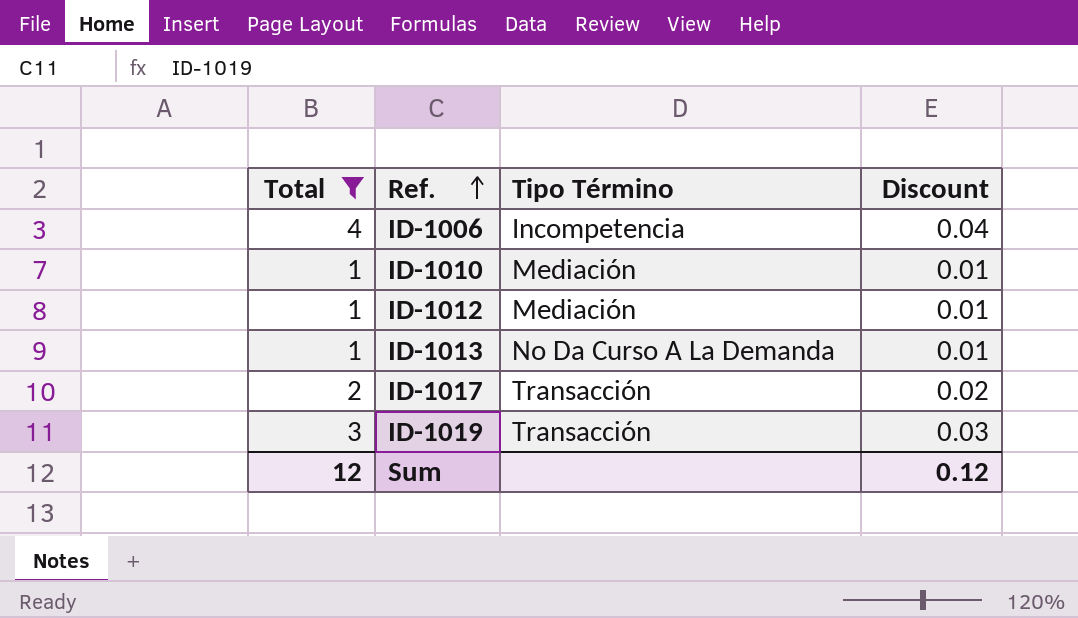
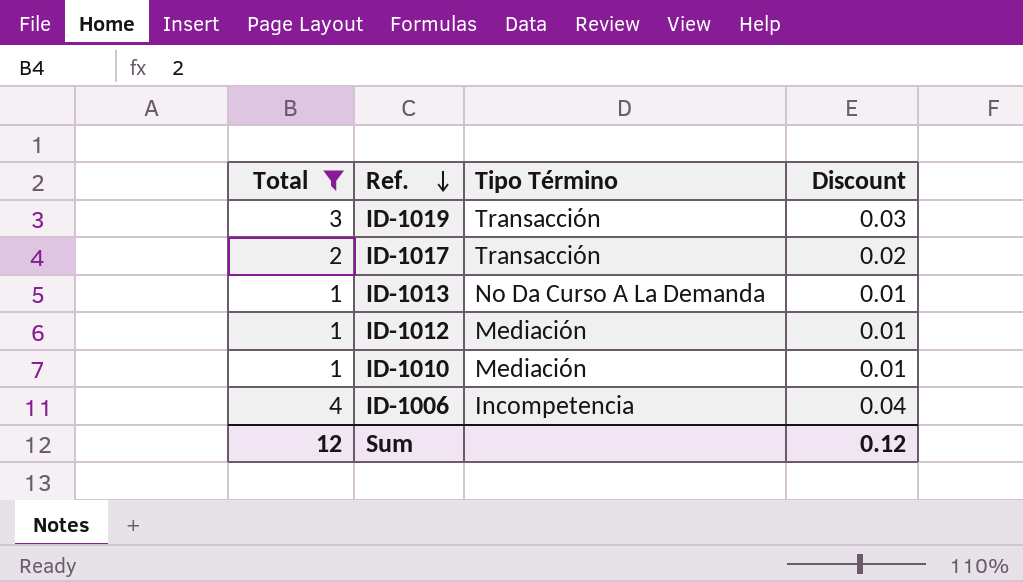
row order: Ref. ascending -> Ref. descending

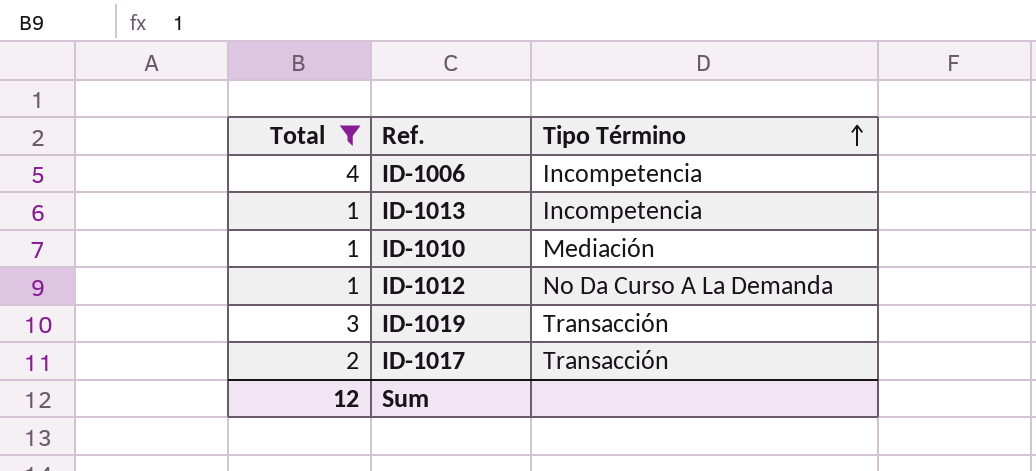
row order: Ref. descending -> Tipo Término ascending
column Discount | formula: [Total] * 0.01 -> none
ID-1013 | Tipo Término: No Da Curso A La Demanda -> Incompetencia
ID-1012 | Tipo Término: Mediación -> No Da Curso A La Demanda

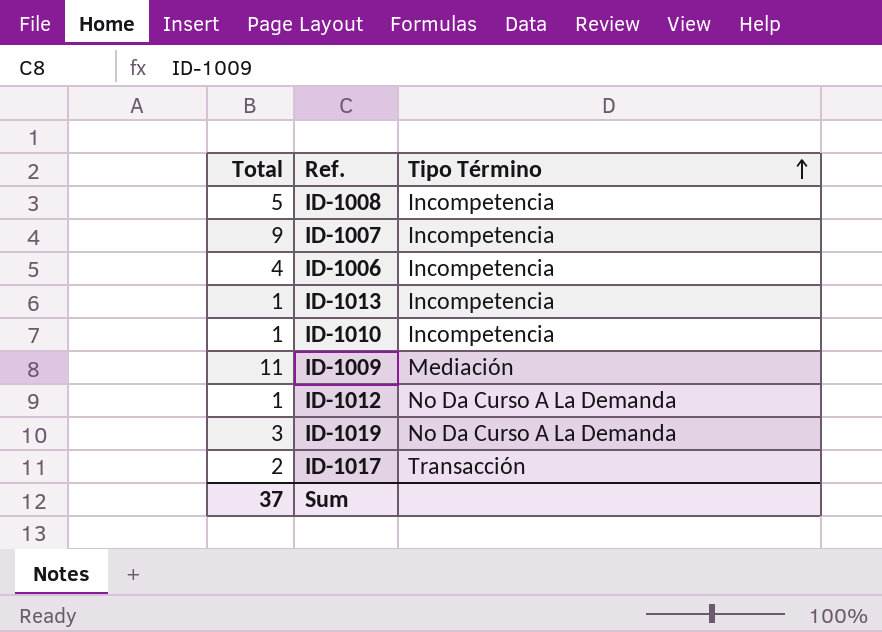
filter: Total <= 4 -> none
ID-1010 | Tipo Término: Mediación -> Incompetencia
ID-1019 | Tipo Término: Transacción -> No Da Curso A La Demanda
Sum | Total: 12 -> 37

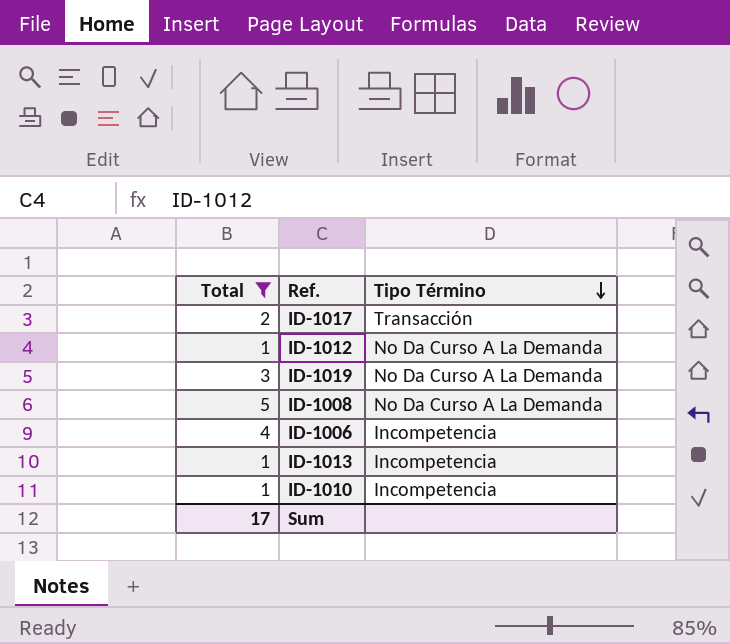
filter: none -> Total <= 5
row order: Tipo Término ascending -> Tipo Término descending
ID-1008 | Tipo Término: Incompetencia -> No Da Curso A La Demanda
Sum | Total: 37 -> 17

